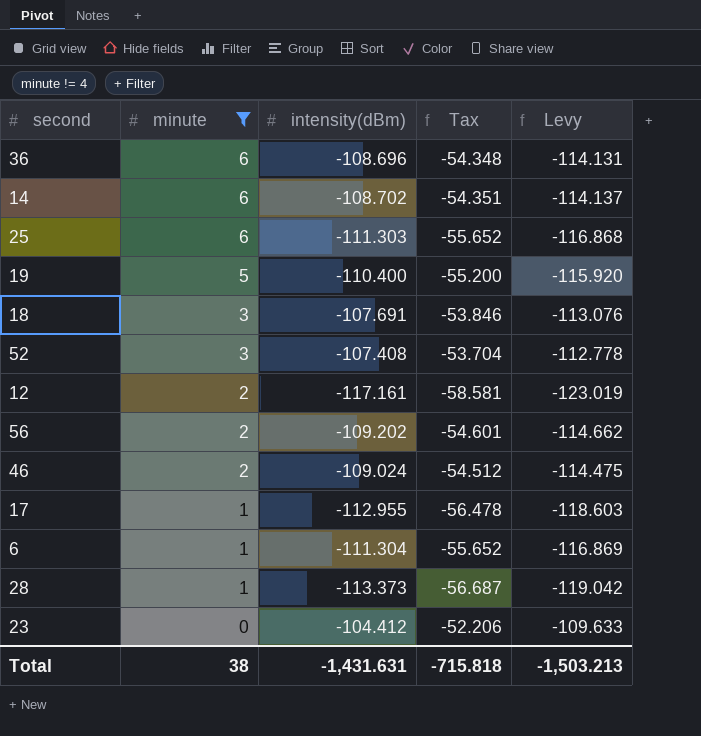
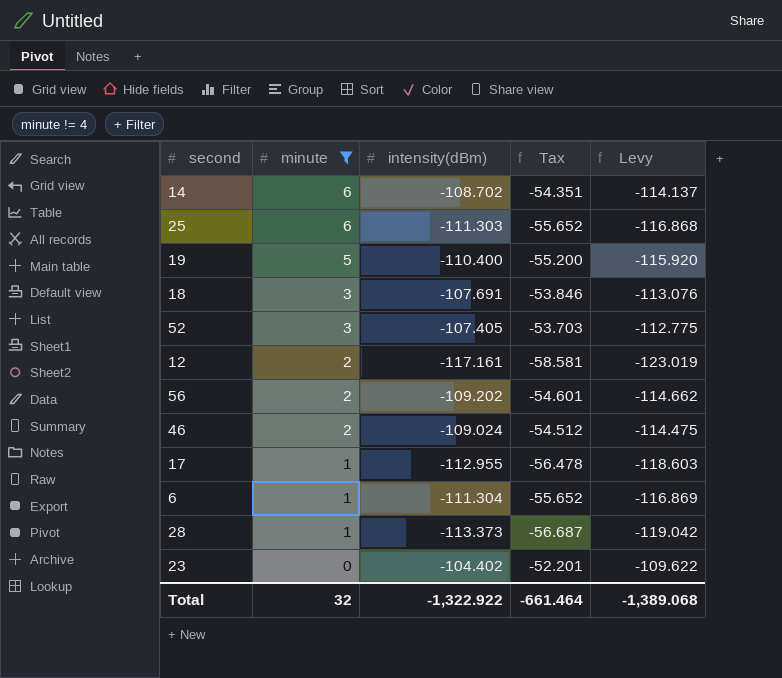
row 36: 6 | -108.696 | -54.348 | -114.131 -> none
52 | intensity(dBm): -107.408 -> -107.405
52 | Tax: -53.704 -> -53.703
52 | Levy: -112.778 -> -112.775
23 | intensity(dBm): -104.412 -> -104.402
23 | Tax: -52.206 -> -52.201
23 | Levy: -109.633 -> -109.622
Total | minute: 38 -> 32
Total | intensity(dBm): -1,431.631 -> -1,322.922
Total | Tax: -715.818 -> -661.464
Total | Levy: -1,503.213 -> -1,389.068

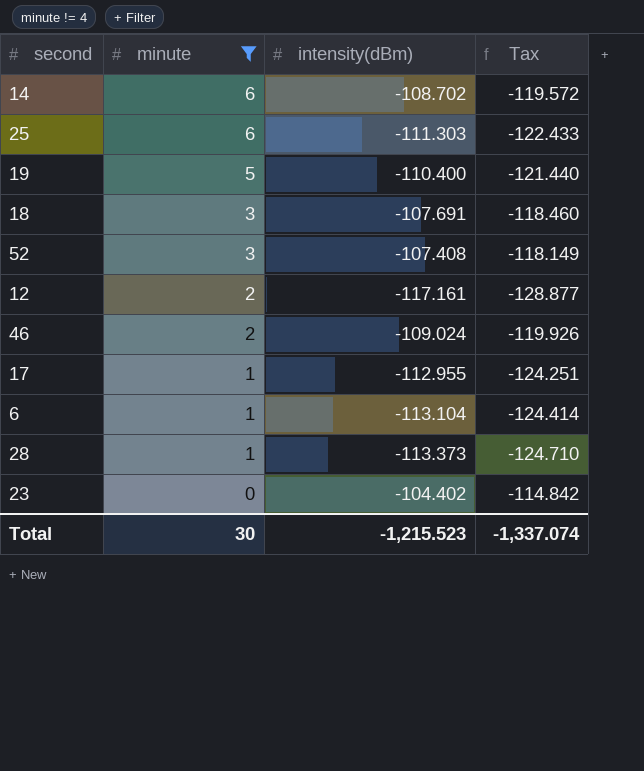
column Levy | formula: [intensity(dBm)] * 1.05 -> none
column Tax | formula: [intensity(dBm)] * 0.5 -> [intensity(dBm)] * 1.1
row 56: 2 | -109.202 | -54.601 | -114.662 -> none
52 | intensity(dBm): -107.405 -> -107.408
6 | intensity(dBm): -111.304 -> -113.104
Total | minute: 32 -> 30
Total | intensity(dBm): -1,322.922 -> -1,215.523
Total | Tax: -661.464 -> -1,337.074

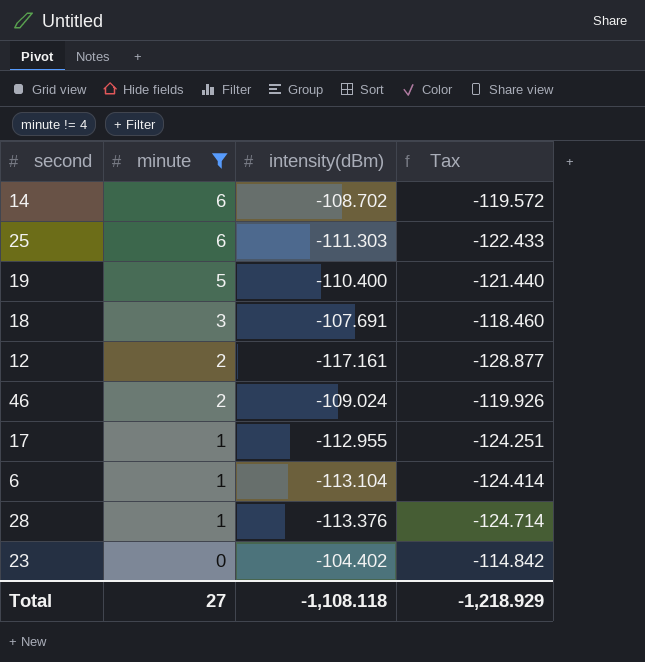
row 52: 3 | -107.408 | -118.149 -> none
28 | intensity(dBm): -113.373 -> -113.376
28 | Tax: -124.710 -> -124.714
Total | minute: 30 -> 27
Total | intensity(dBm): -1,215.523 -> -1,108.118
Total | Tax: -1,337.074 -> -1,218.929

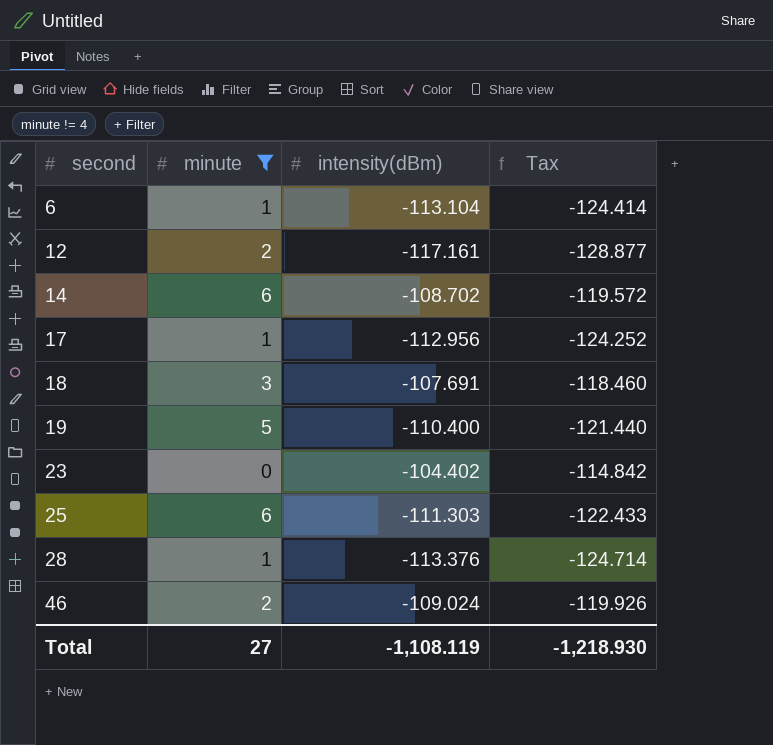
row order: minute descending -> second ascending
17 | intensity(dBm): -112.955 -> -112.956
17 | Tax: -124.251 -> -124.252
Total | intensity(dBm): -1,108.118 -> -1,108.119
Total | Tax: -1,218.929 -> -1,218.930

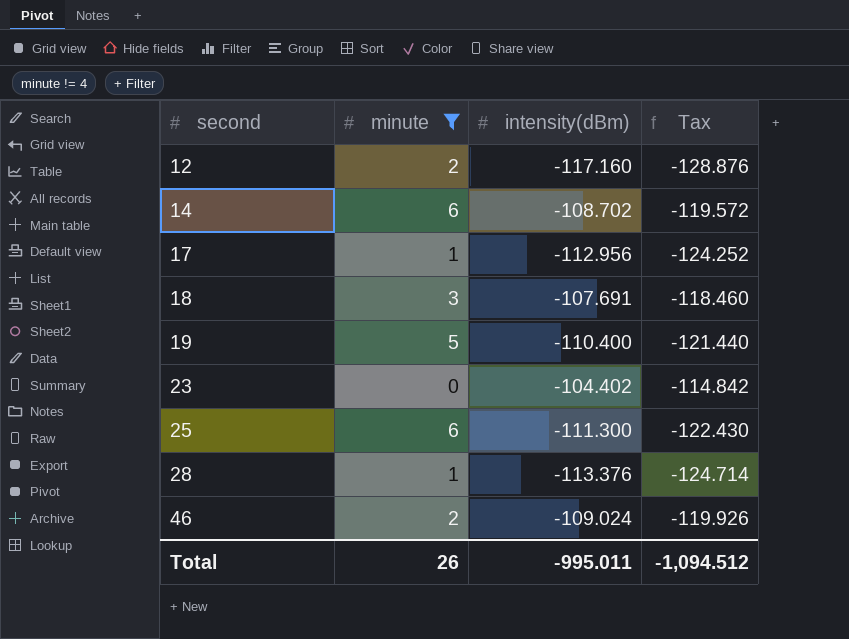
row 6: 1 | -113.104 | -124.414 -> none
12 | intensity(dBm): -117.161 -> -117.160
12 | Tax: -128.877 -> -128.876
25 | intensity(dBm): -111.303 -> -111.300
25 | Tax: -122.433 -> -122.430
Total | minute: 27 -> 26
Total | intensity(dBm): -1,108.119 -> -995.011
Total | Tax: -1,218.930 -> -1,094.512

